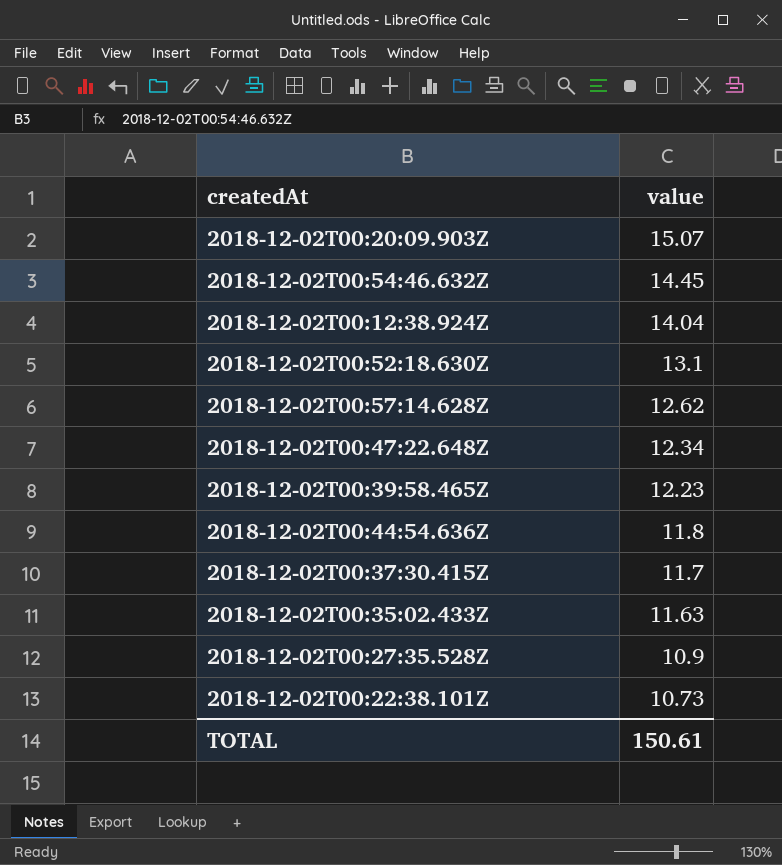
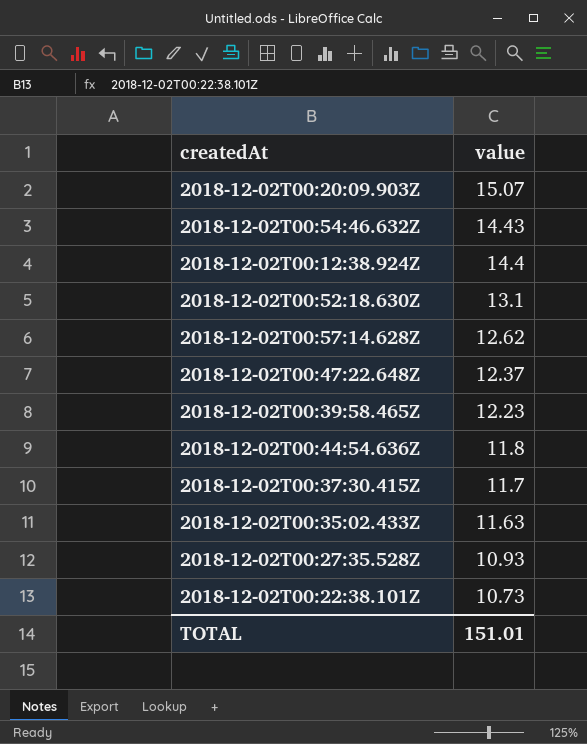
2018-12-02T00:54:46.632Z | value: 14.45 -> 14.43
2018-12-02T00:12:38.924Z | value: 14.04 -> 14.4
2018-12-02T00:47:22.648Z | value: 12.34 -> 12.37
2018-12-02T00:27:35.528Z | value: 10.9 -> 10.93
TOTAL | value: 150.61 -> 151.01

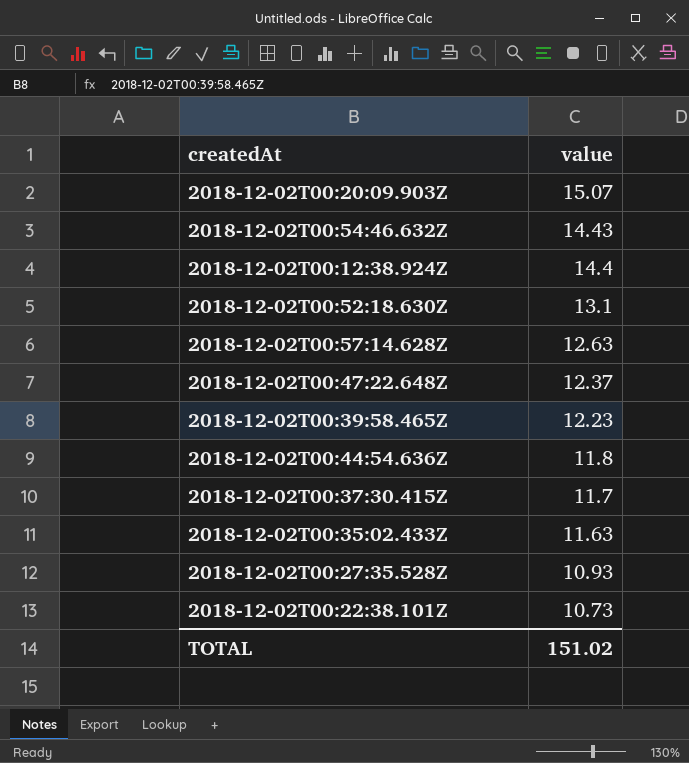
2018-12-02T00:57:14.628Z | value: 12.62 -> 12.63
TOTAL | value: 151.01 -> 151.02

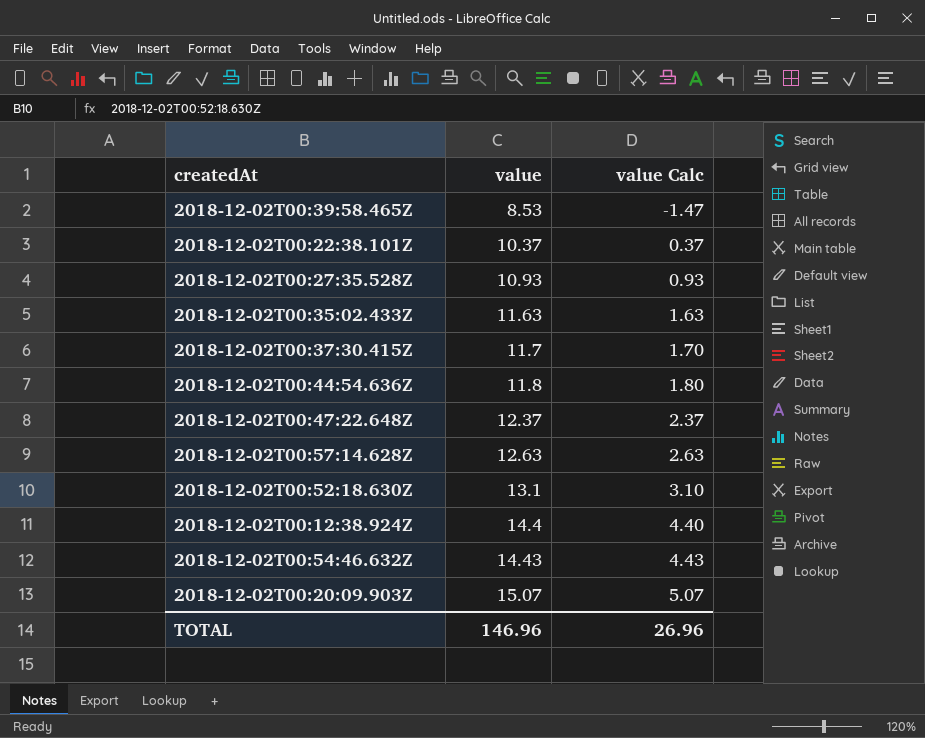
row order: value descending -> value ascending
column value Calc | formula: none -> [value] - 10
2018-12-02T00:39:58.465Z | value: 12.23 -> 8.53
2018-12-02T00:22:38.101Z | value: 10.73 -> 10.37
TOTAL | value: 151.02 -> 146.96

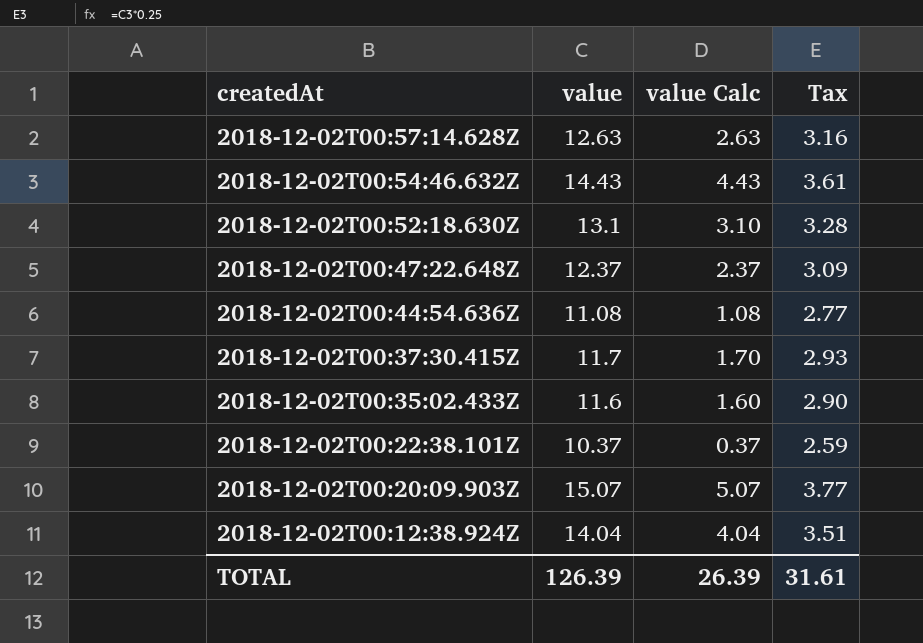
row order: value ascending -> createdAt descending
column Tax | formula: none -> [value] * 0.25
row 2018-12-02T00:39:58.465Z: 8.53 | -1.47 -> none
row 2018-12-02T00:27:35.528Z: 10.93 | 0.93 -> none
2018-12-02T00:44:54.636Z | value: 11.8 -> 11.08
2018-12-02T00:44:54.636Z | value Calc: 1.80 -> 1.08
2018-12-02T00:35:02.433Z | value: 11.63 -> 11.6
2018-12-02T00:35:02.433Z | value Calc: 1.63 -> 1.60
2018-12-02T00:12:38.924Z | value: 14.4 -> 14.04
2018-12-02T00:12:38.924Z | value Calc: 4.40 -> 4.04
TOTAL | value: 146.96 -> 126.39
TOTAL | value Calc: 26.96 -> 26.39

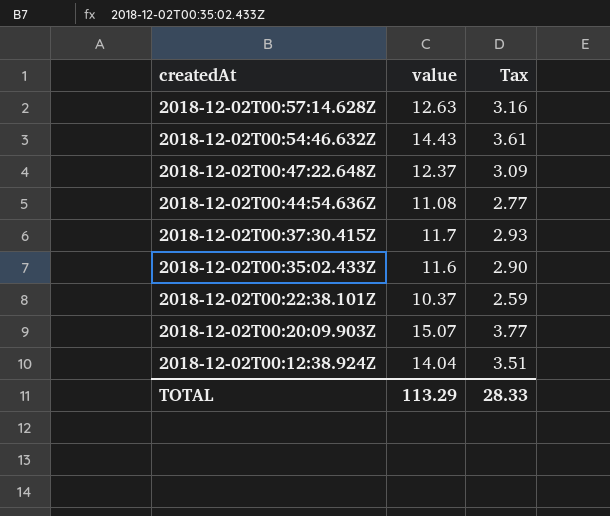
column value Calc | formula: [value] - 10 -> none
row 2018-12-02T00:52:18.630Z: 13.1 | 3.10 | 3.28 -> none
TOTAL | value: 126.39 -> 113.29
TOTAL | Tax: 31.61 -> 28.33

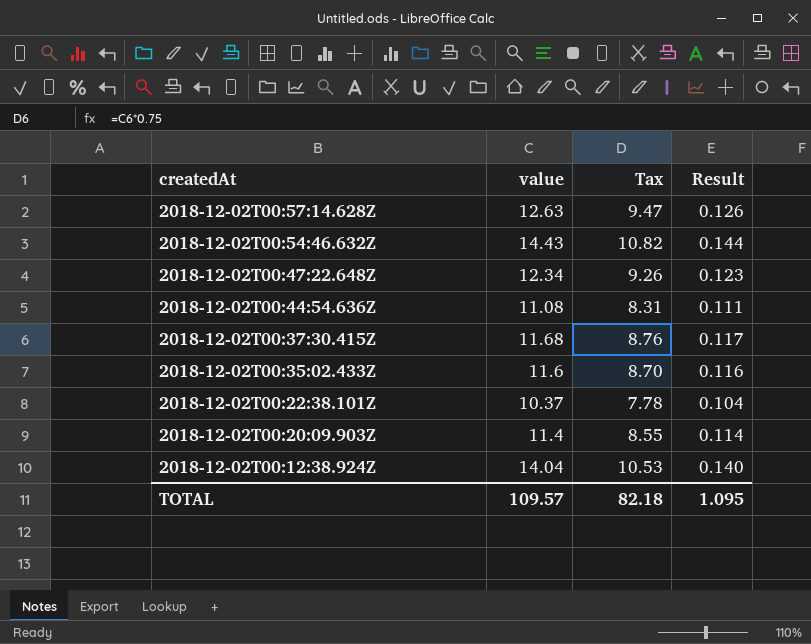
column Tax | formula: [value] * 0.25 -> [value] * 0.75
column Result | formula: none -> [value] * 0.01
2018-12-02T00:47:22.648Z | value: 12.37 -> 12.34
2018-12-02T00:37:30.415Z | value: 11.7 -> 11.68
2018-12-02T00:20:09.903Z | value: 15.07 -> 11.4
TOTAL | value: 113.29 -> 109.57
TOTAL | Tax: 28.33 -> 82.18

